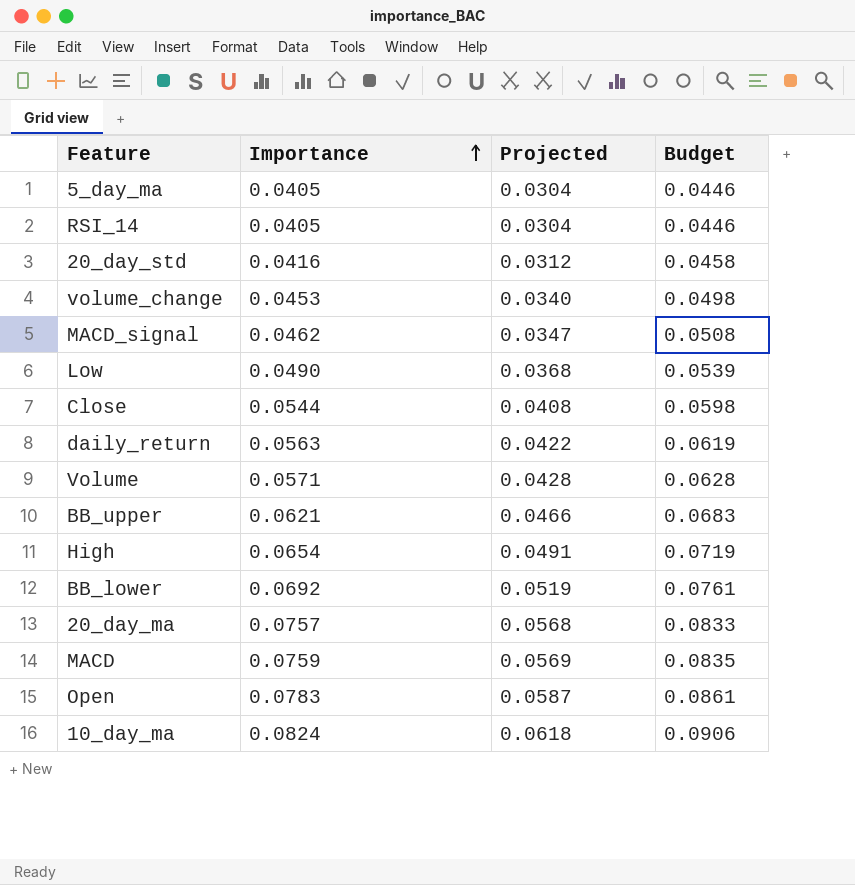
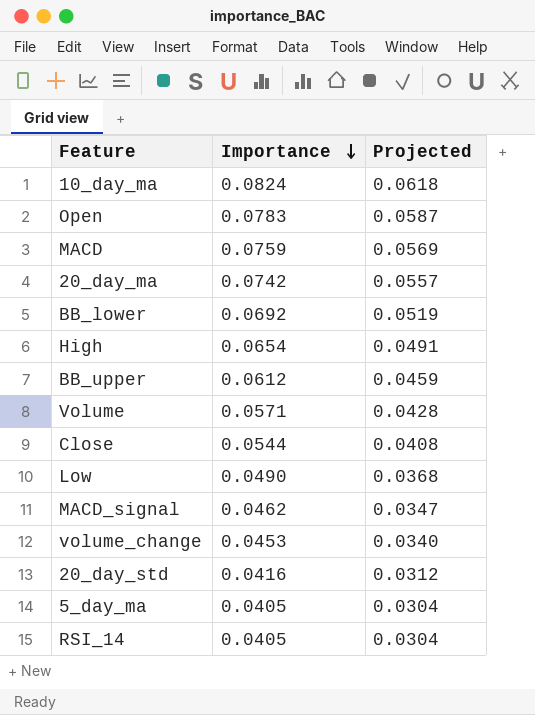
row order: Importance ascending -> Importance descending
column Budget | formula: [Importance] * 1.1 -> none
row daily_return: 0.0563 | 0.0422 | 0.0619 -> none
20_day_ma | Importance: 0.0757 -> 0.0742
20_day_ma | Projected: 0.0568 -> 0.0557
BB_upper | Importance: 0.0621 -> 0.0612
BB_upper | Projected: 0.0466 -> 0.0459

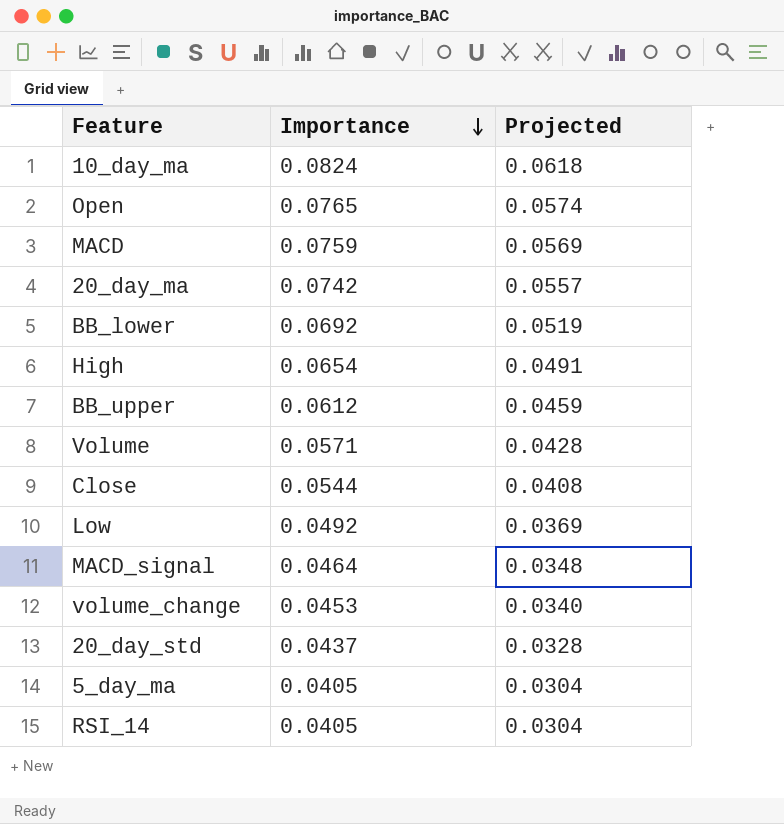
Open | Importance: 0.0783 -> 0.0765
Open | Projected: 0.0587 -> 0.0574
Low | Importance: 0.0490 -> 0.0492
Low | Projected: 0.0368 -> 0.0369
MACD_signal | Importance: 0.0462 -> 0.0464
MACD_signal | Projected: 0.0347 -> 0.0348
20_day_std | Importance: 0.0416 -> 0.0437
20_day_std | Projected: 0.0312 -> 0.0328

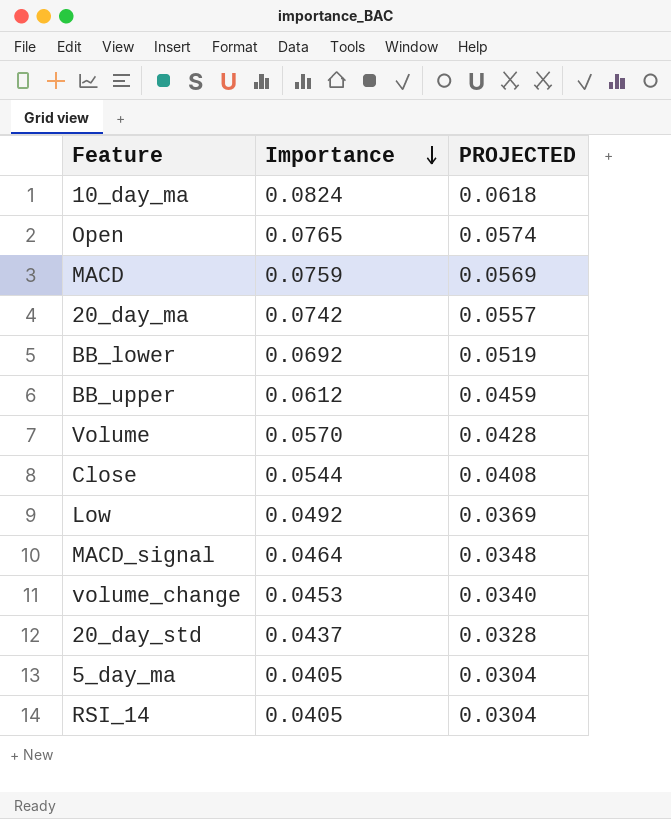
column name: Projected -> PROJECTED
row High: 0.0654 | 0.0491 -> none
Volume | Importance: 0.0571 -> 0.0570

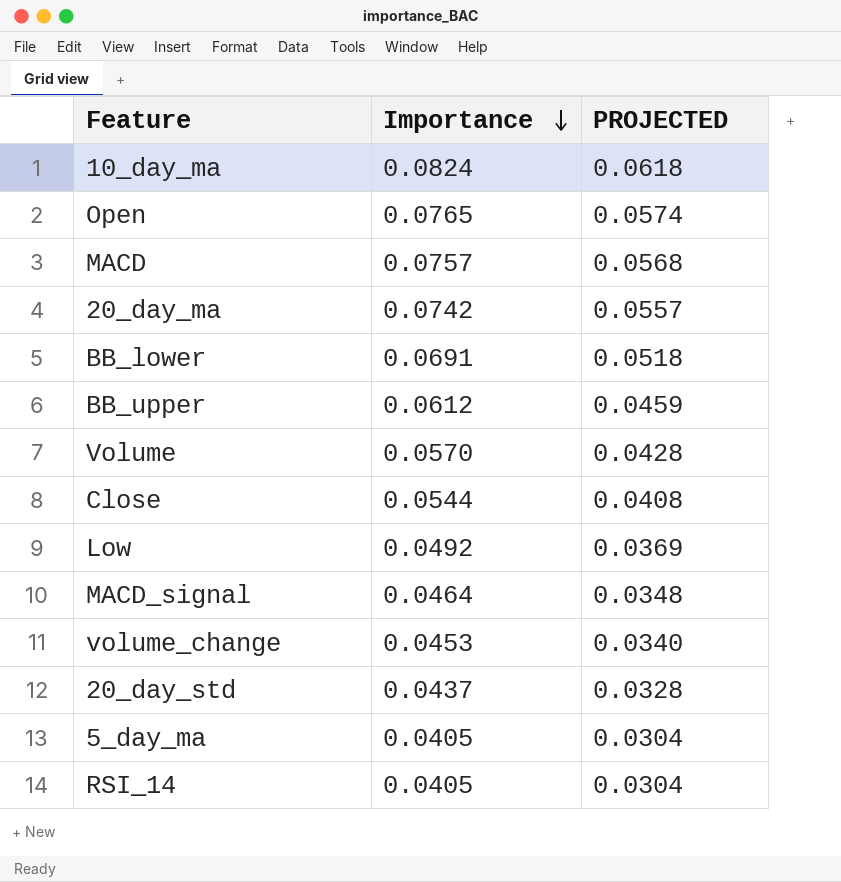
MACD | Importance: 0.0759 -> 0.0757
MACD | PROJECTED: 0.0569 -> 0.0568
BB_lower | Importance: 0.0692 -> 0.0691
BB_lower | PROJECTED: 0.0519 -> 0.0518

